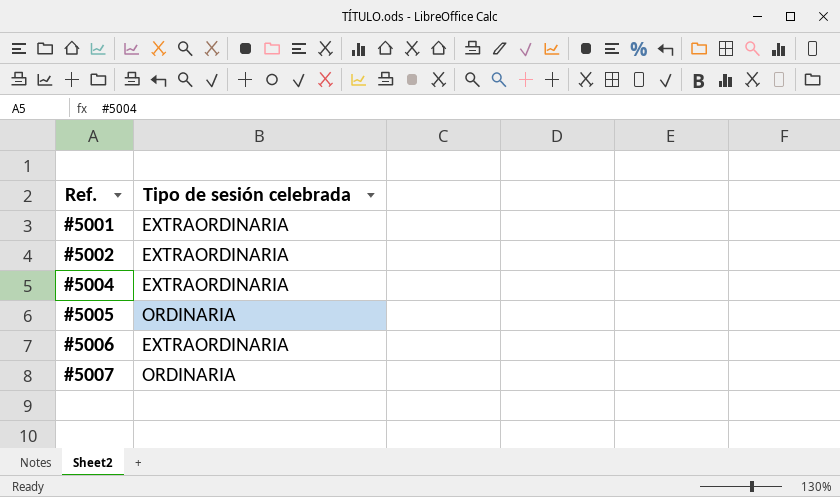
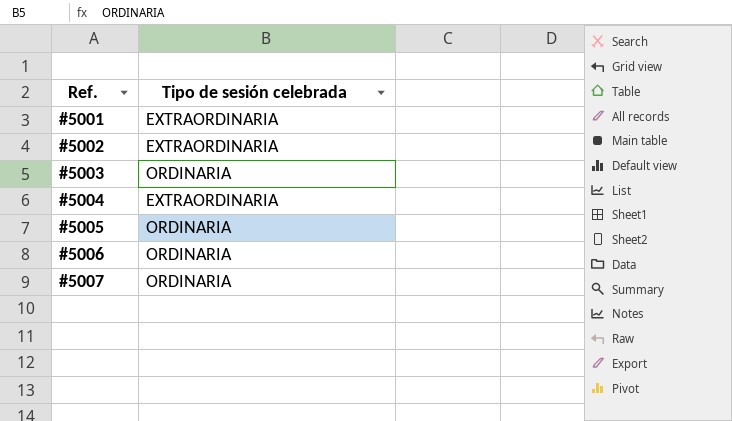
row #5003: none -> ORDINARIA
#5006 | Tipo de sesión celebrada: EXTRAORDINARIA -> ORDINARIA

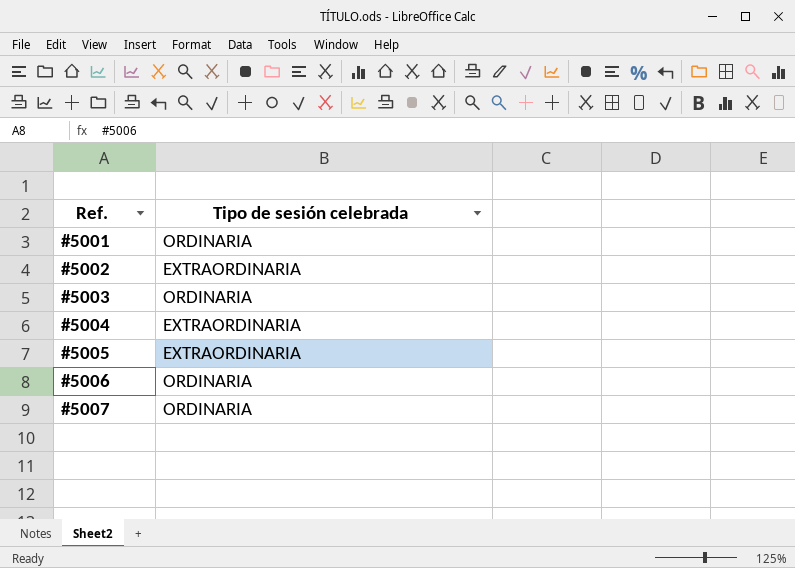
#5001 | Tipo de sesión celebrada: EXTRAORDINARIA -> ORDINARIA
#5005 | Tipo de sesión celebrada: ORDINARIA -> EXTRAORDINARIA

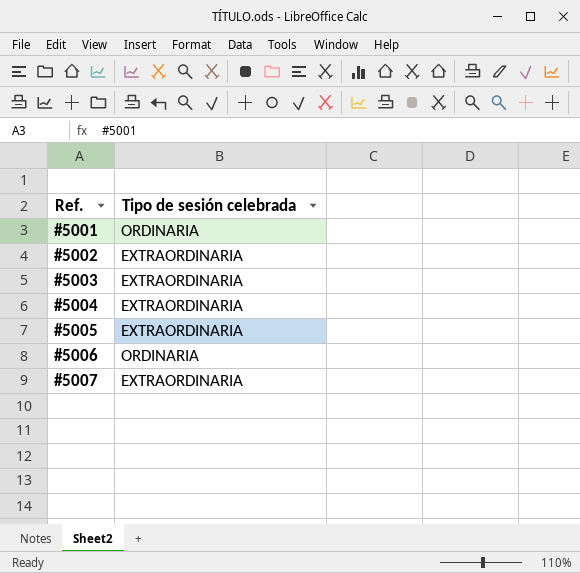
#5003 | Tipo de sesión celebrada: ORDINARIA -> EXTRAORDINARIA
#5007 | Tipo de sesión celebrada: ORDINARIA -> EXTRAORDINARIA

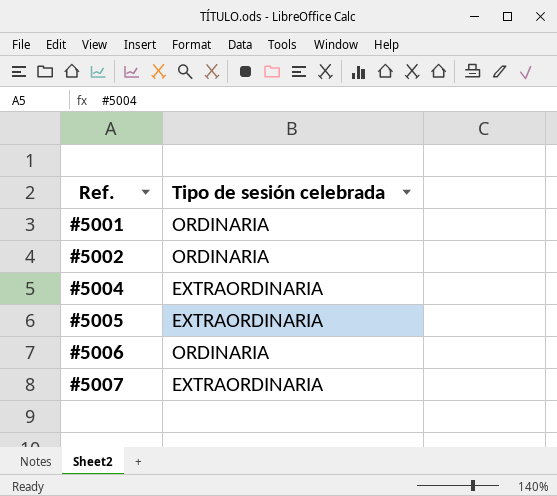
row #5003: EXTRAORDINARIA -> none
#5002 | Tipo de sesión celebrada: EXTRAORDINARIA -> ORDINARIA

